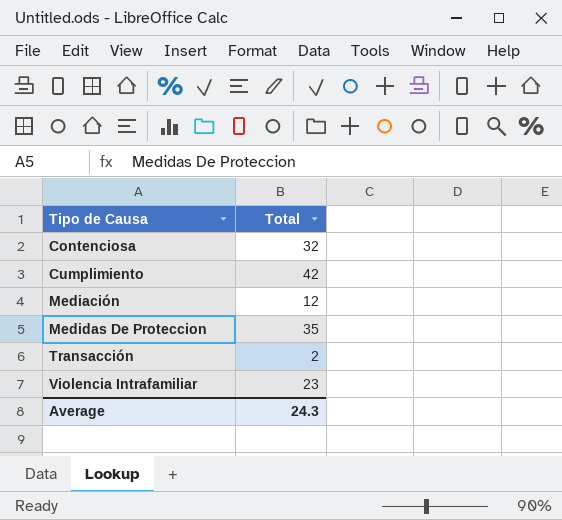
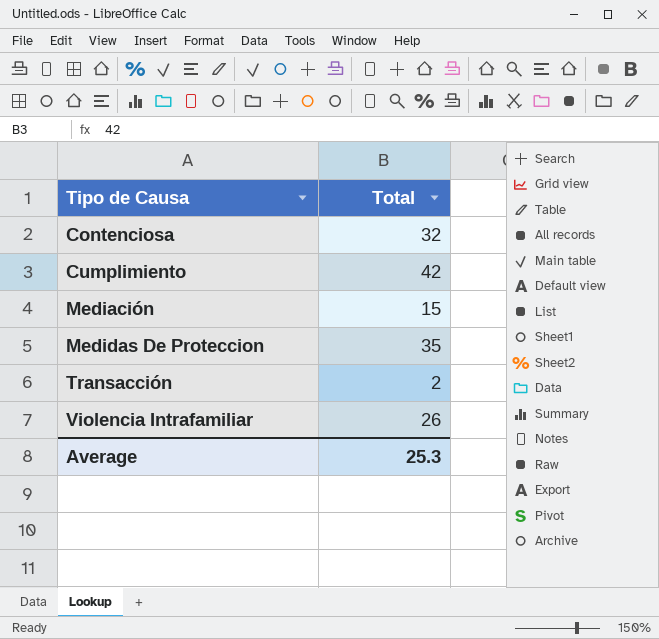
Mediación | Total: 12 -> 15
Violencia Intrafamiliar | Total: 23 -> 26
Average | Total: 24.3 -> 25.3

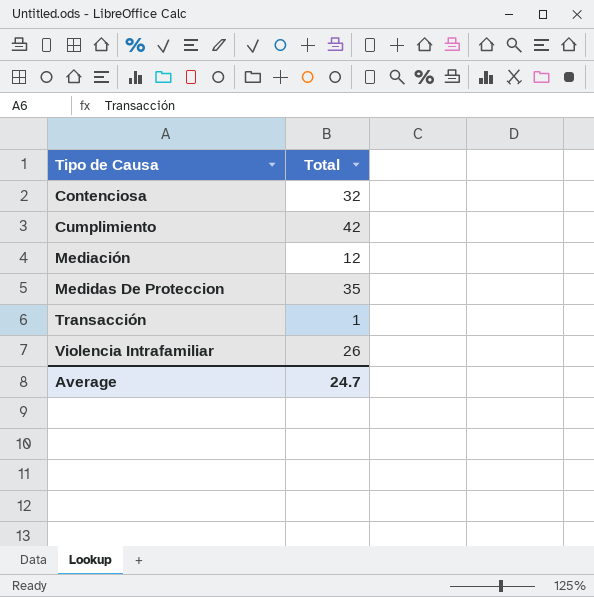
Mediación | Total: 15 -> 12
Transacción | Total: 2 -> 1
Average | Total: 25.3 -> 24.7

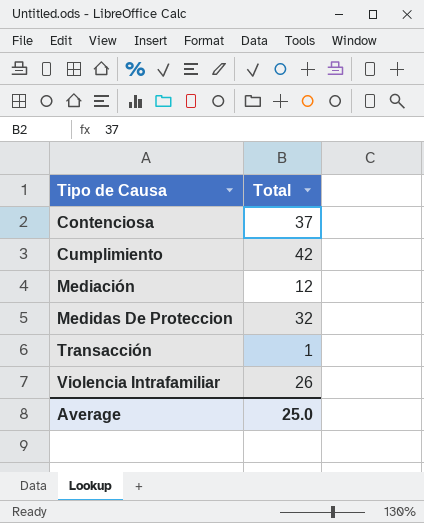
Contenciosa | Total: 32 -> 37
Medidas De Proteccion | Total: 35 -> 32
Average | Total: 24.7 -> 25.0

